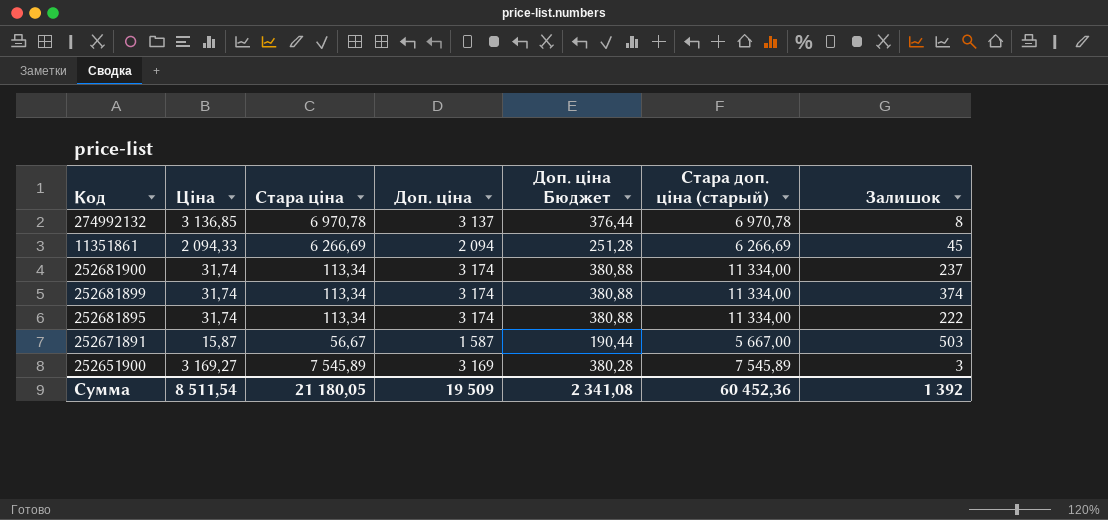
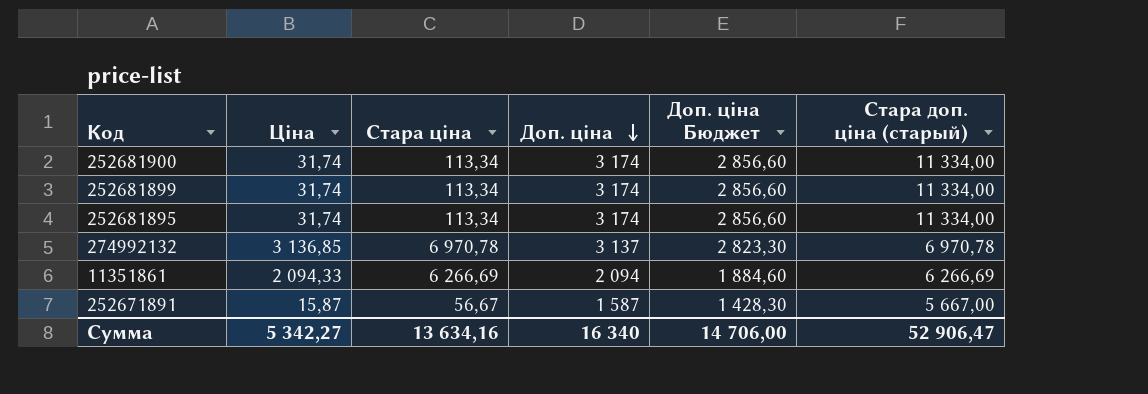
row order: none -> Доп. ціна descending
column Залишок | position: 7 -> none
column Доп. ціна Бюджет | formula: [Доп. ціна] * 0,12 -> [Доп. ціна] * 0,9
row 252651900: 3 169,27 | 7 545,89 | 3 169 | 380,28 | 7 545,89 | 3 -> none
Сумма | Ціна: 8 511,54 -> 5 342,27
Сумма | Стара ціна: 21 180,05 -> 13 634,16
Сумма | Доп. ціна: 19 509 -> 16 340
Сумма | Доп. ціна Бюджет: 2 341,08 -> 14 706,00
Сумма | Стара доп. ціна (старый): 60 452,36 -> 52 906,47

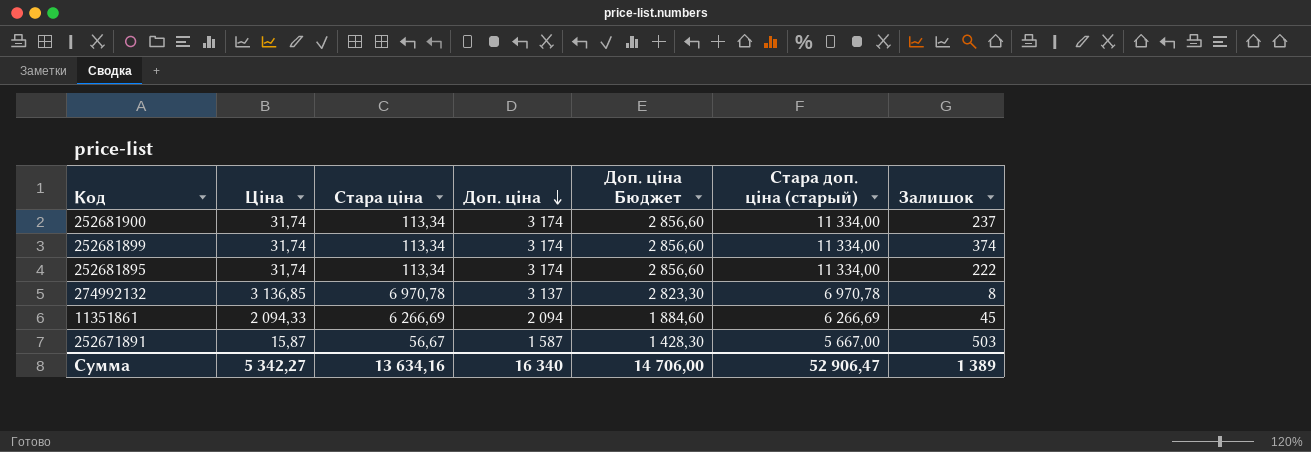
column Залишок | position: none -> 7

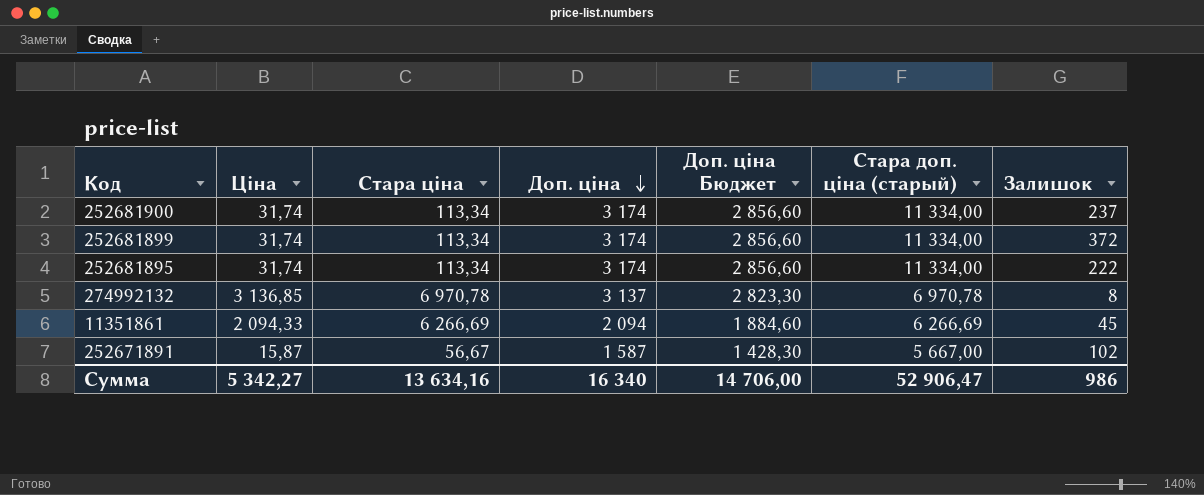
252681899 | Залишок: 374 -> 372
252671891 | Залишок: 503 -> 102
Сумма | Залишок: 1 389 -> 986

